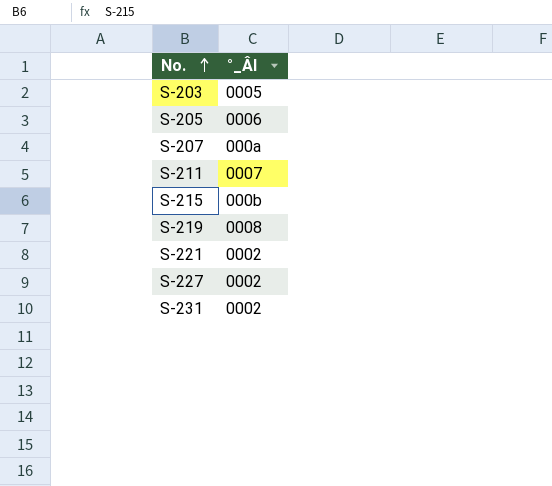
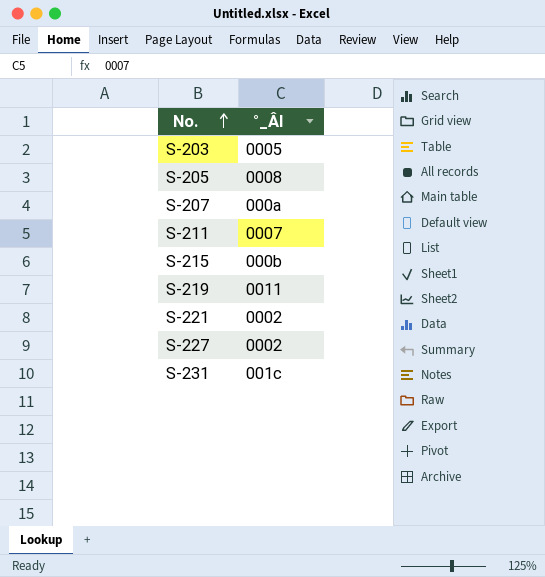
S-205 | °_ÂI: 0006 -> 0008
S-219 | °_ÂI: 0008 -> 0011
S-231 | °_ÂI: 0002 -> 001c

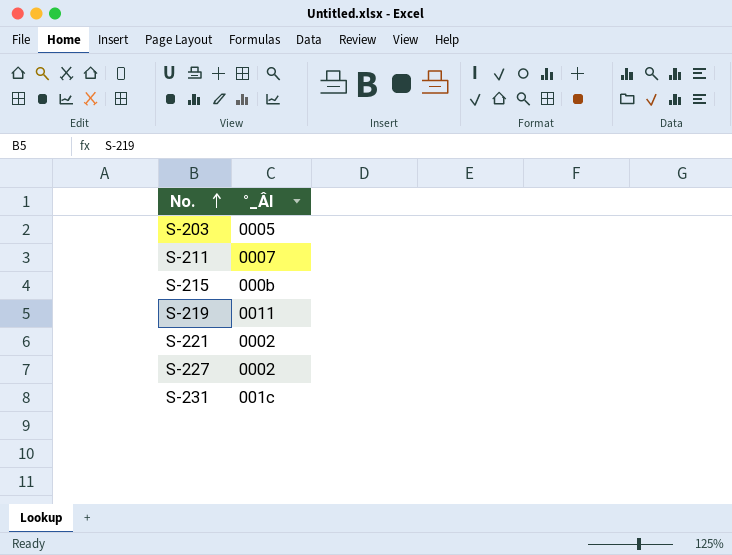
row S-205: 0008 -> none
row S-207: 000a -> none

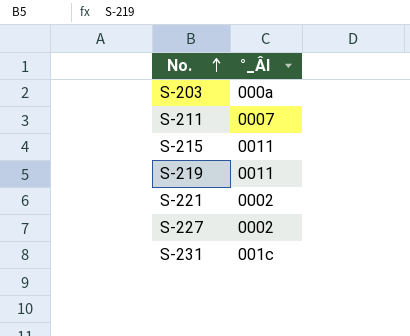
S-203 | °_ÂI: 0005 -> 000a
S-215 | °_ÂI: 000b -> 0011

